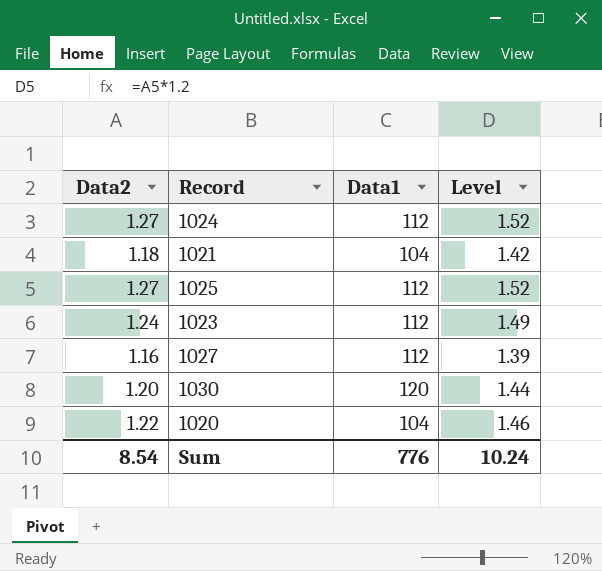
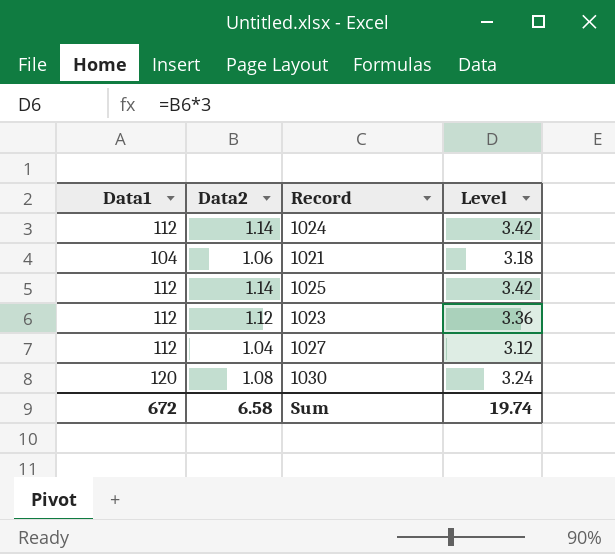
column Data1 | position: 3 -> 1
column Level | formula: [Data2] * 1.2 -> [Data2] * 3
row 1020: 1.22 | 104 | 1.46 -> none
1024 | Data2: 1.27 -> 1.14
1021 | Data2: 1.18 -> 1.06
1025 | Data2: 1.27 -> 1.14
1023 | Data2: 1.24 -> 1.12
1027 | Data2: 1.16 -> 1.04
1030 | Data2: 1.20 -> 1.08
Sum | Data1: 776 -> 672
Sum | Data2: 8.54 -> 6.58
Sum | Level: 10.24 -> 19.74

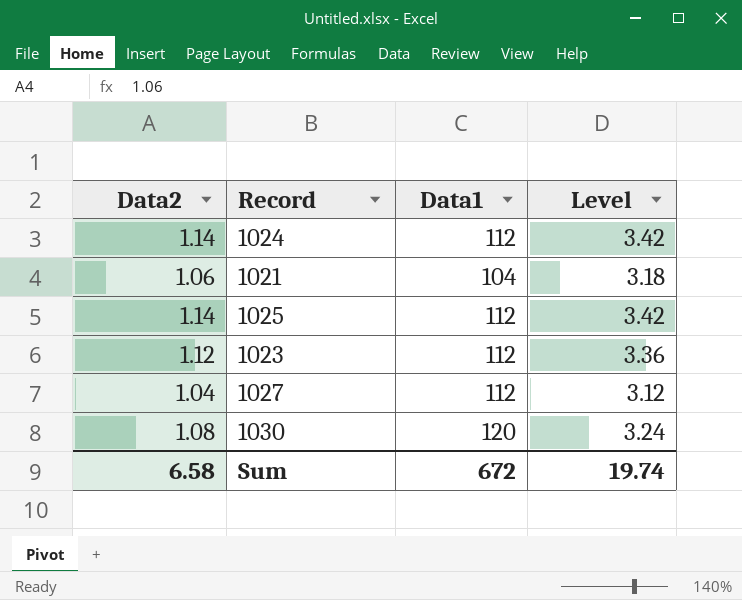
column Data1 | position: 1 -> 3

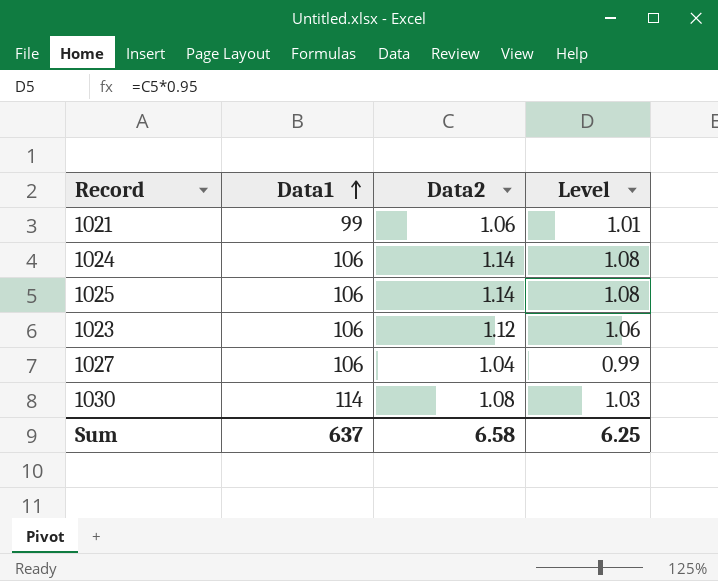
row order: none -> Data1 ascending
column Data2 | position: 1 -> 3
column Level | formula: [Data2] * 3 -> [Data2] * 0.95
1021 | Data1: 104 -> 99
1024 | Data1: 112 -> 106
1025 | Data1: 112 -> 106
1023 | Data1: 112 -> 106
1027 | Data1: 112 -> 106
1030 | Data1: 120 -> 114
Sum | Data1: 672 -> 637
Sum | Level: 19.74 -> 6.25

